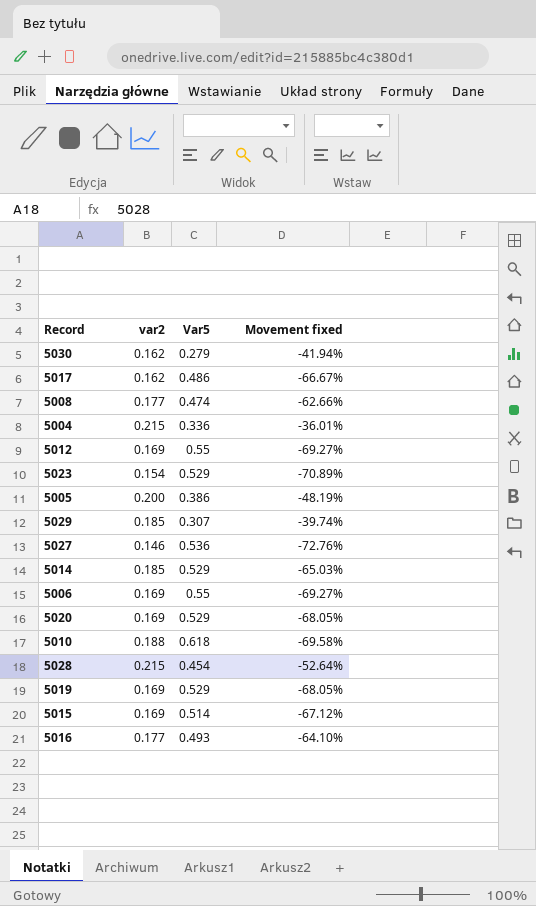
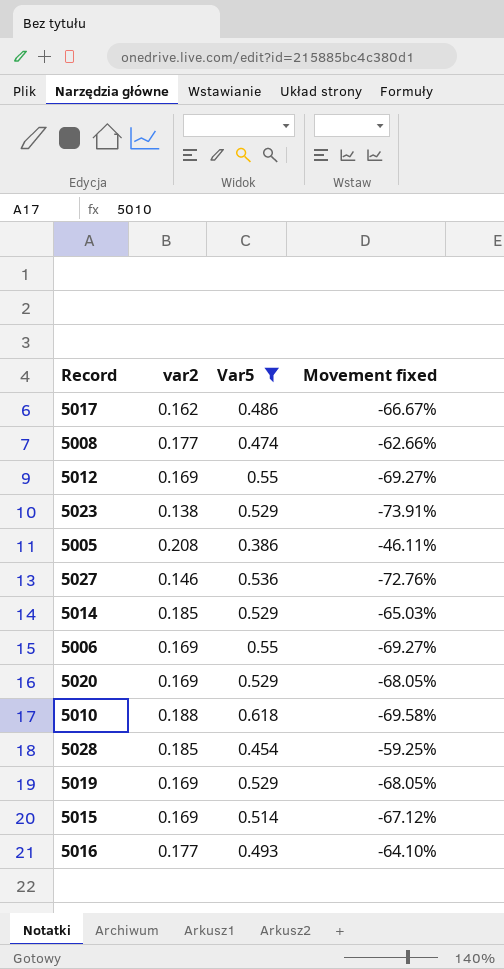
filter: none -> Var5 >= 0.386
5023 | var2: 0.154 -> 0.138
5023 | Movement fixed: -70.89% -> -73.91%
5005 | var2: 0.200 -> 0.208
5005 | Movement fixed: -48.19% -> -46.11%
5028 | var2: 0.215 -> 0.185
5028 | Movement fixed: -52.64% -> -59.25%

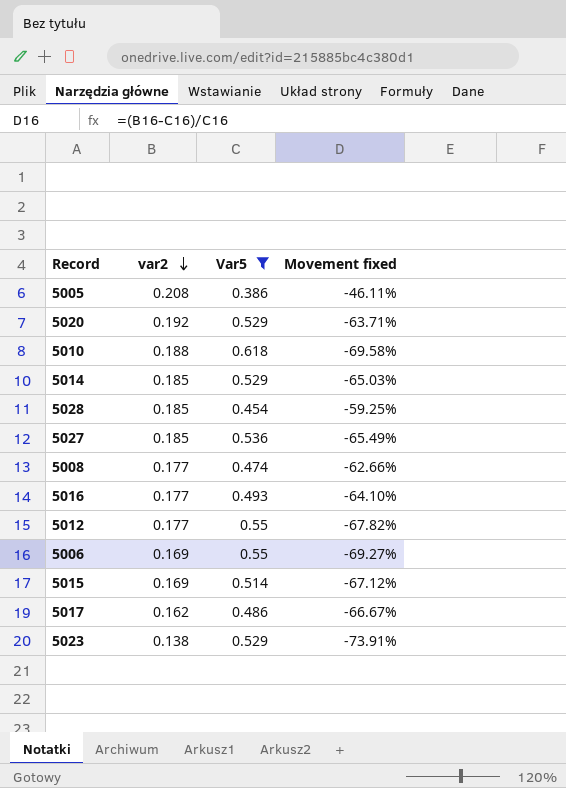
row order: none -> var2 descending
row 5019: 0.169 | 0.529 | -68.05% -> none
5020 | var2: 0.169 -> 0.192
5020 | Movement fixed: -68.05% -> -63.71%
5027 | var2: 0.146 -> 0.185
5027 | Movement fixed: -72.76% -> -65.49%
5012 | var2: 0.169 -> 0.177
5012 | Movement fixed: -69.27% -> -67.82%

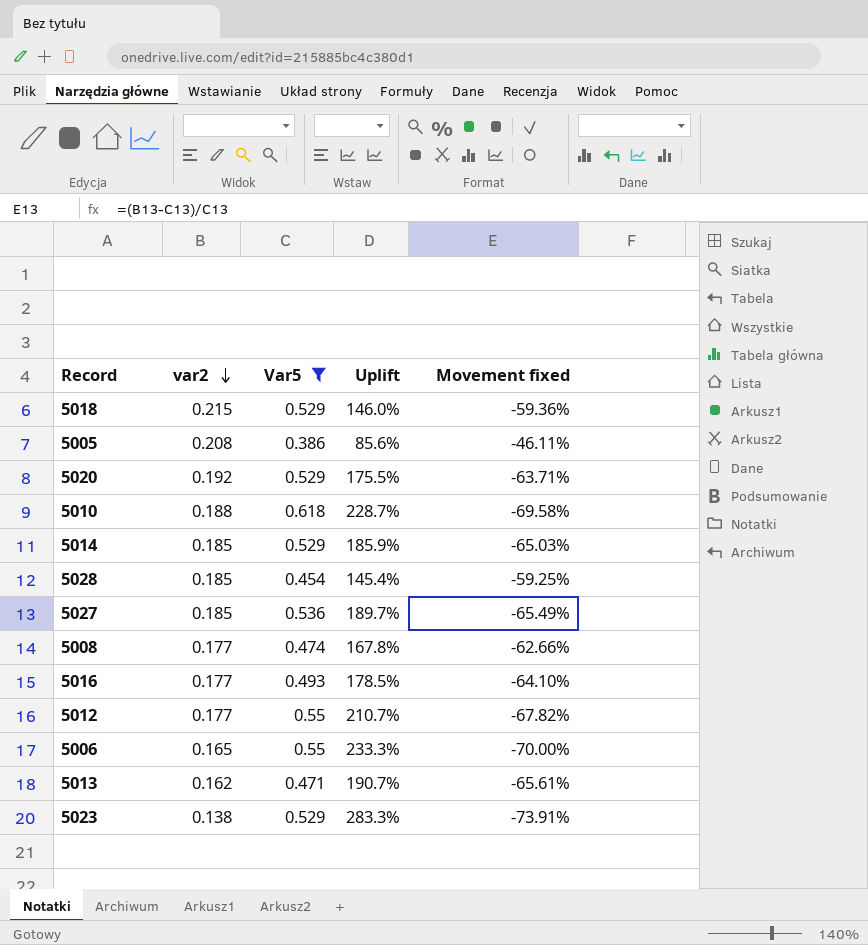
column Uplift | formula: none -> ([Var5] - [var2]) / [var2]
row 5015: 0.169 | 0.514 | -67.12% -> none
row 5017: 0.162 | 0.486 | -66.67% -> none
row 5018: none -> 0.215 | 0.529 | 146.0% | -59.36%
5006 | var2: 0.169 -> 0.165
5006 | Movement fixed: -69.27% -> -70.00%
row 5013: none -> 0.162 | 0.471 | 190.7% | -65.61%

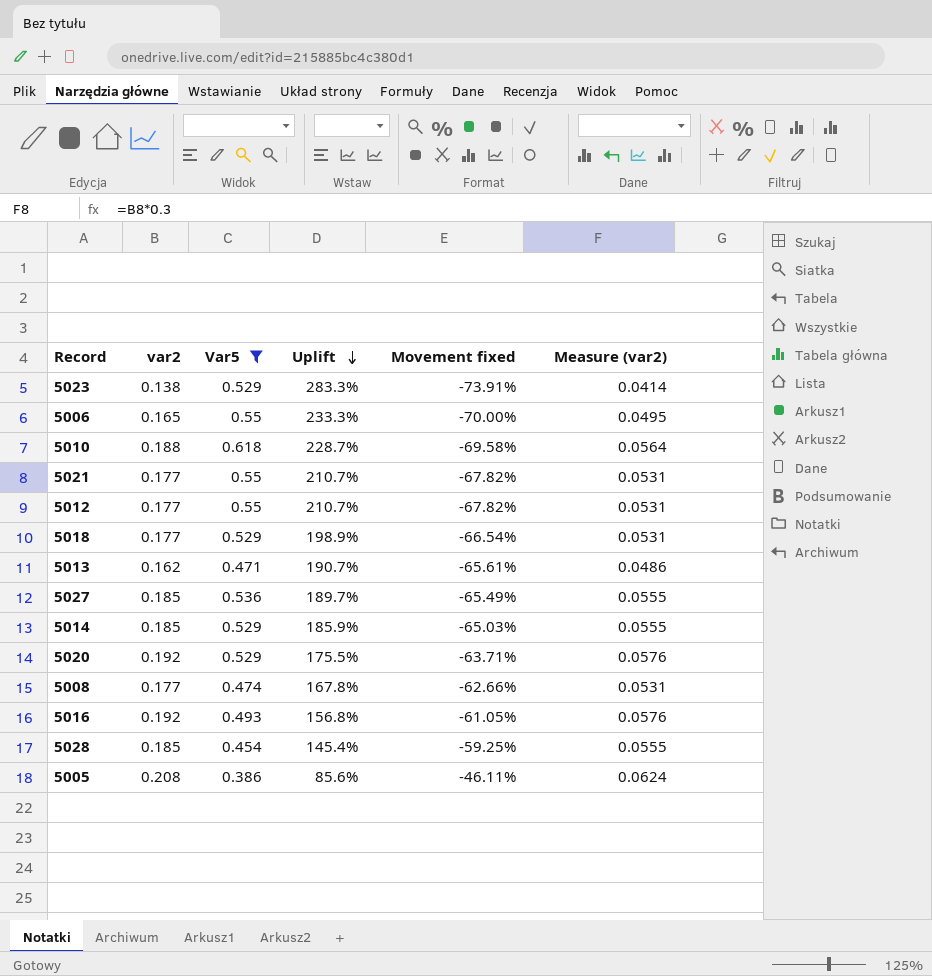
row order: var2 descending -> Uplift descending
column Measure (var2) | formula: none -> [var2] * 0.3
row 5021: none -> 0.177 | 0.55 | 210.7% | -67.82% | 0.0531
5018 | var2: 0.215 -> 0.177
5018 | Uplift: 146.0% -> 198.9%
5018 | Movement fixed: -59.36% -> -66.54%
5016 | var2: 0.177 -> 0.192
5016 | Uplift: 178.5% -> 156.8%
5016 | Movement fixed: -64.10% -> -61.05%

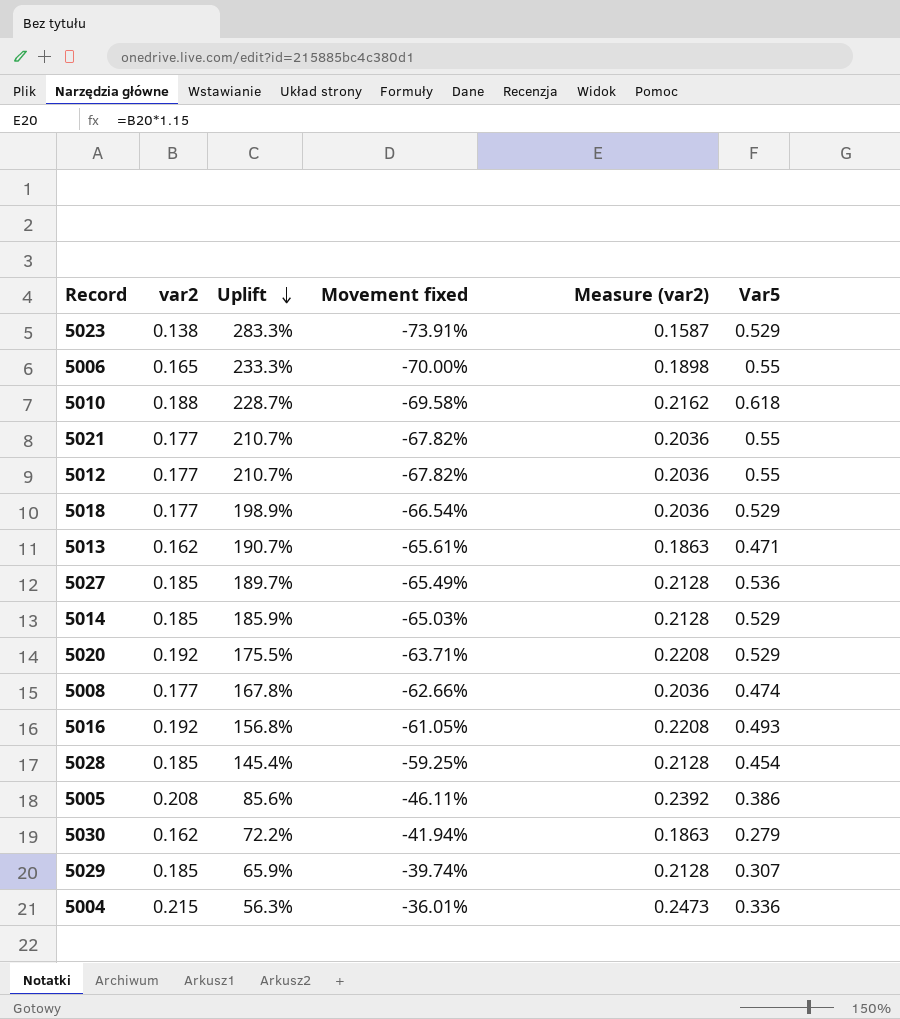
filter: Var5 >= 0.386 -> none
column Measure (var2) | formula: [var2] * 0.3 -> [var2] * 1.15
column Var5 | position: 3 -> 6

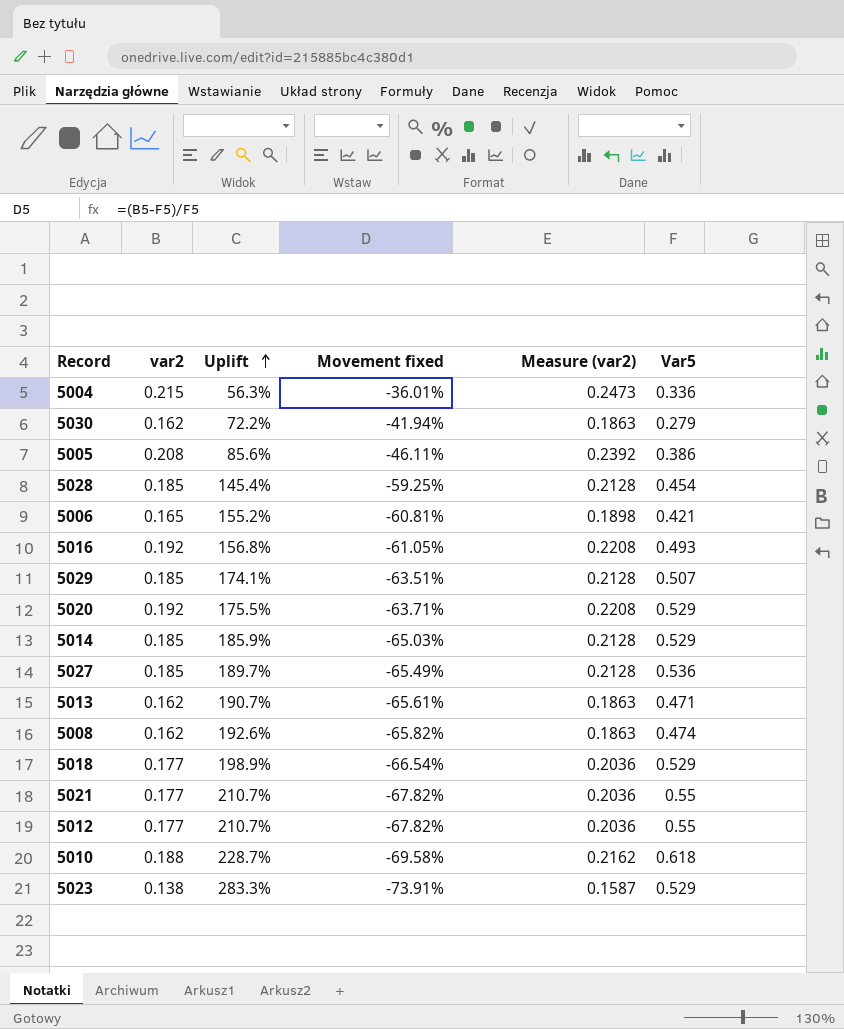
row order: Uplift descending -> Uplift ascending
5006 | Uplift: 233.3% -> 155.2%
5006 | Movement fixed: -70.00% -> -60.81%
5006 | Var5: 0.55 -> 0.421
5029 | Uplift: 65.9% -> 174.1%
5029 | Movement fixed: -39.74% -> -63.51%
5029 | Var5: 0.307 -> 0.507
5008 | var2: 0.177 -> 0.162
5008 | Uplift: 167.8% -> 192.6%
5008 | Movement fixed: -62.66% -> -65.82%
5008 | Measure (var2): 0.2036 -> 0.1863

